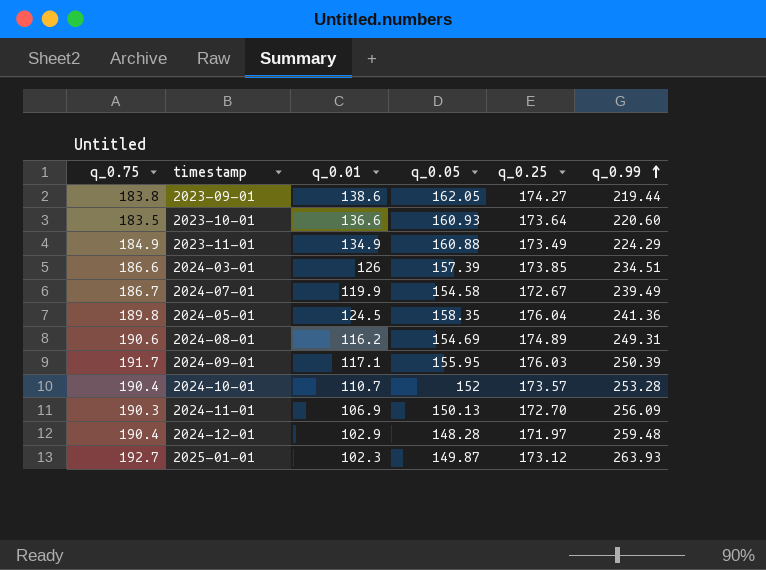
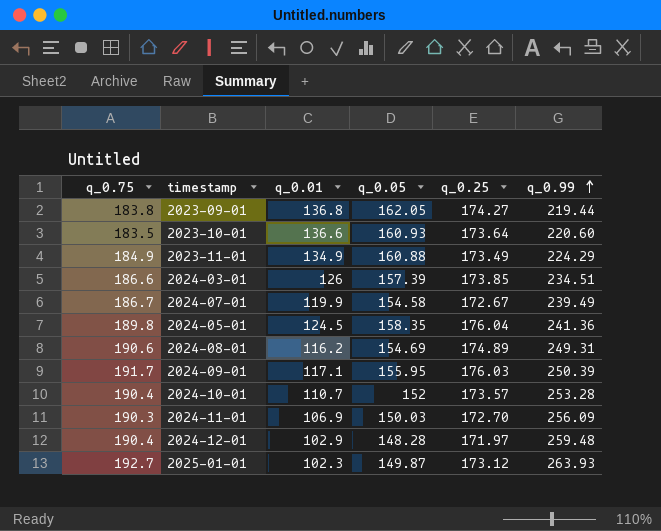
2023-09-01 | q_0.01: 138.6 -> 136.8
2024-11-01 | q_0.05: 150.13 -> 150.03

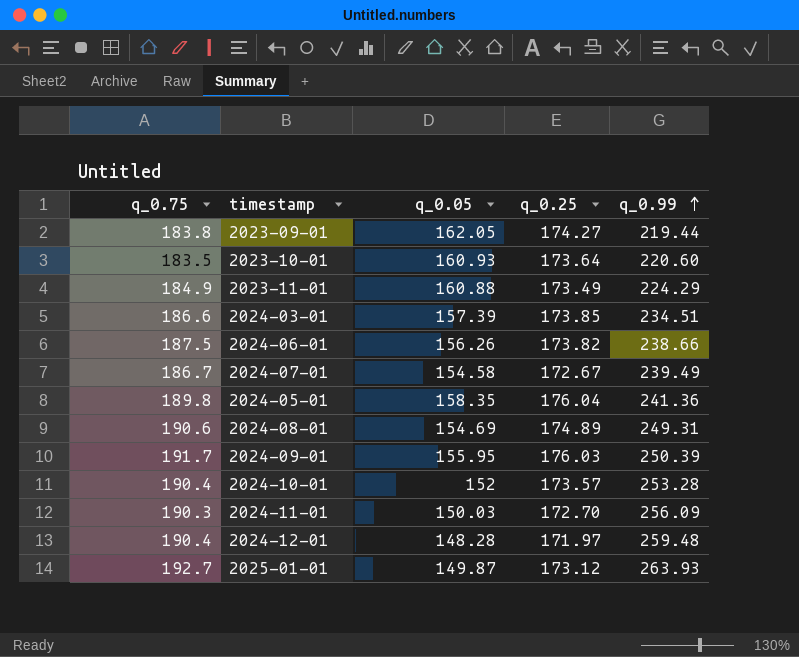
column q_0.01 | position: 3 -> none
row 2024-06-01: none -> 187.5 | 156.26 | 173.82 | 238.66

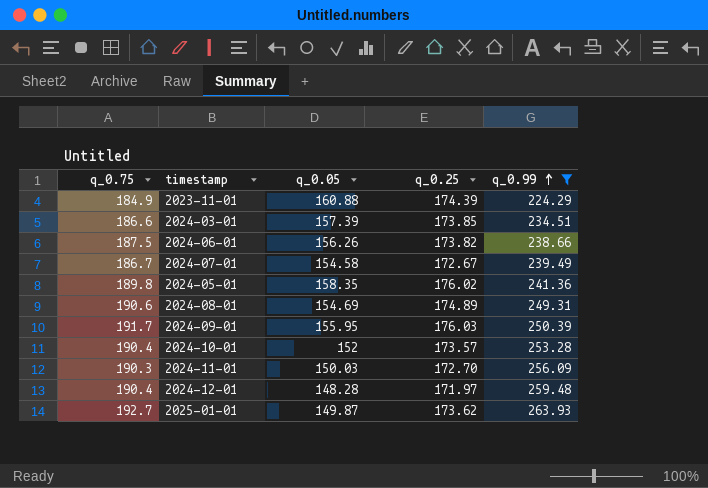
filter: none -> q_0.99 >= 224.29
2023-11-01 | q_0.25: 173.49 -> 174.39
2024-05-01 | q_0.25: 176.04 -> 176.02
2025-01-01 | q_0.25: 173.12 -> 173.62

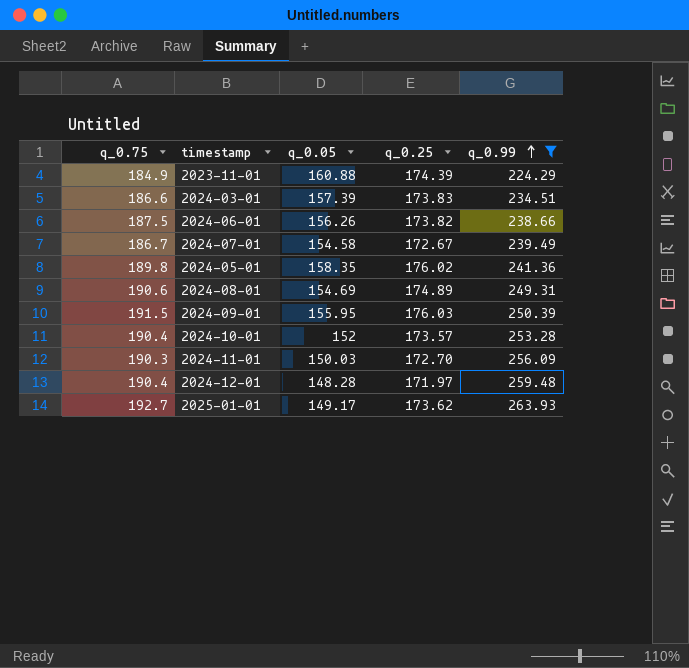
2024-03-01 | q_0.25: 173.85 -> 173.83
2024-09-01 | q_0.75: 191.7 -> 191.5
2025-01-01 | q_0.05: 149.87 -> 149.17

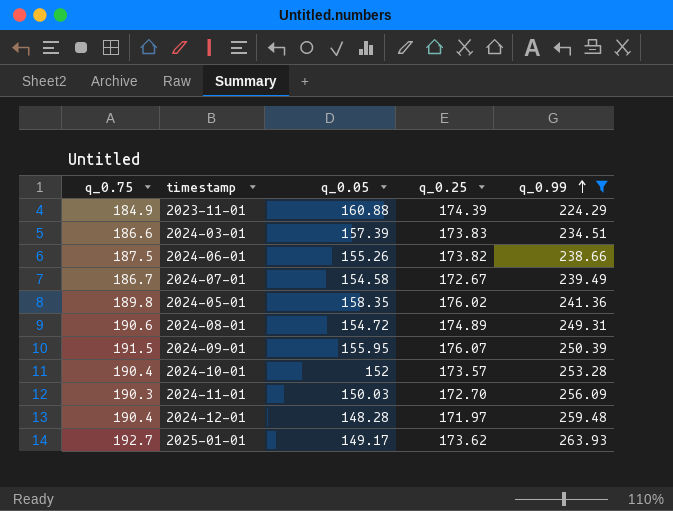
2024-06-01 | q_0.05: 156.26 -> 155.26
2024-08-01 | q_0.05: 154.69 -> 154.72
2024-09-01 | q_0.25: 176.03 -> 176.07

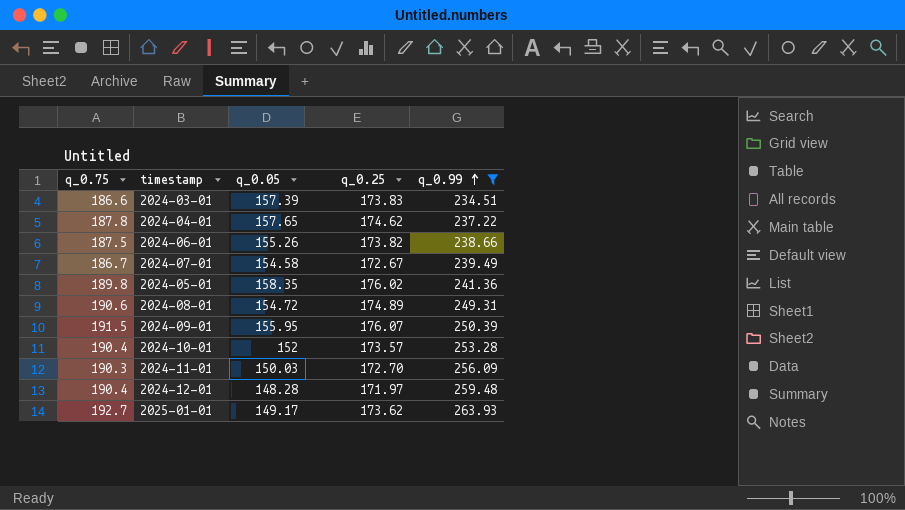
row 2023-11-01: 184.9 | 160.88 | 174.39 | 224.29 -> none
row 2024-04-01: none -> 187.8 | 157.65 | 174.62 | 237.22

